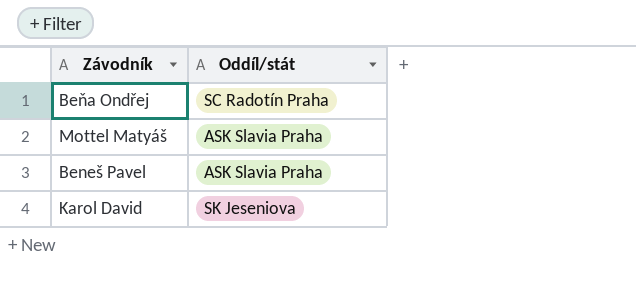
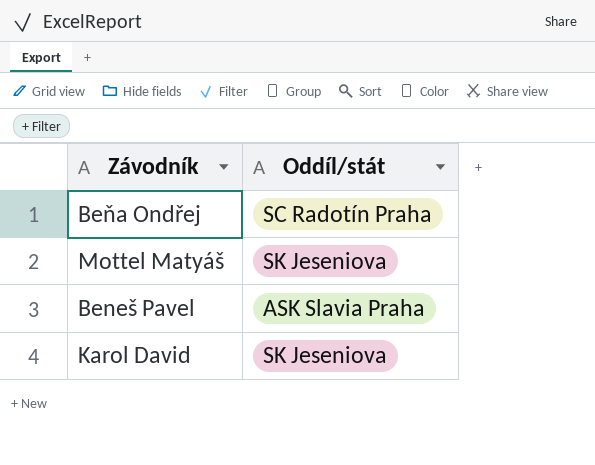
Mottel Matyáš | Oddíl/stát: ASK Slavia Praha -> SK Jeseniova

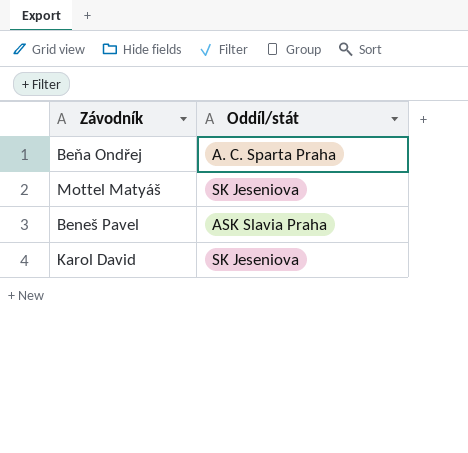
Beňa Ondřej | Oddíl/stát: SC Radotín Praha -> A. C. Sparta Praha

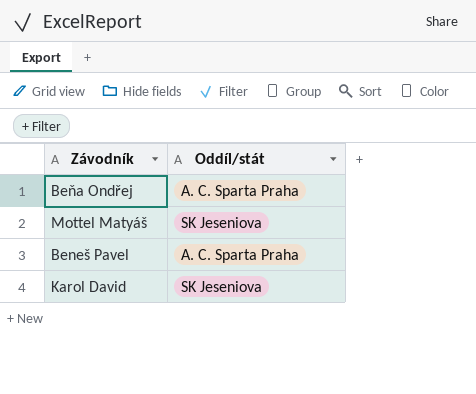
Beneš Pavel | Oddíl/stát: ASK Slavia Praha -> A. C. Sparta Praha

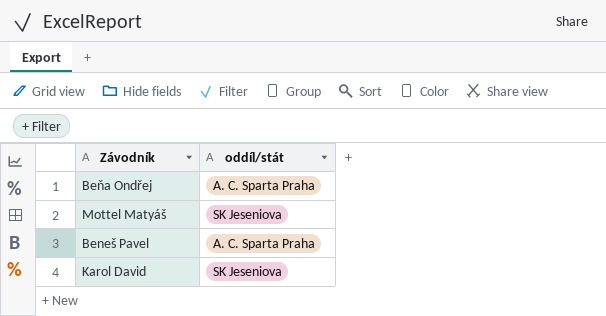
column name: Oddíl/stát -> oddíl/stát

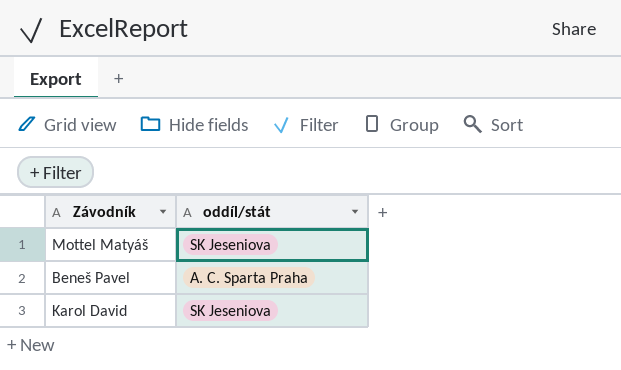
row Beňa Ondřej: A. C. Sparta Praha -> none

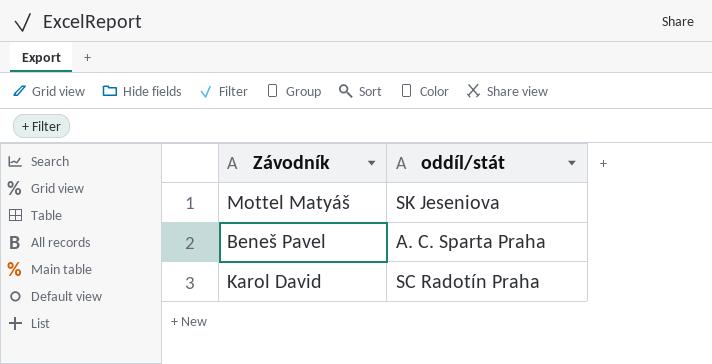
Karol David | oddíl/stát: SK Jeseniova -> SC Radotín Praha

